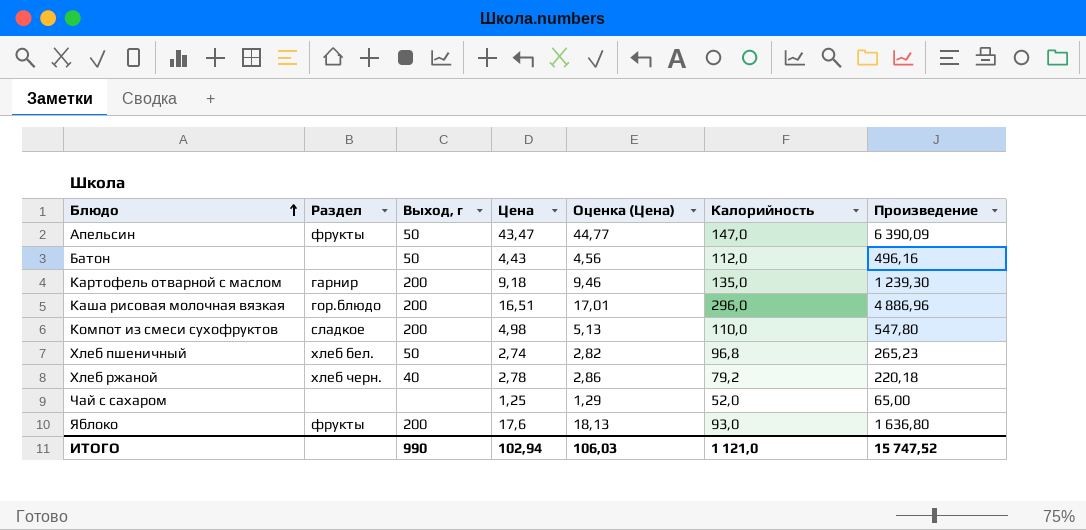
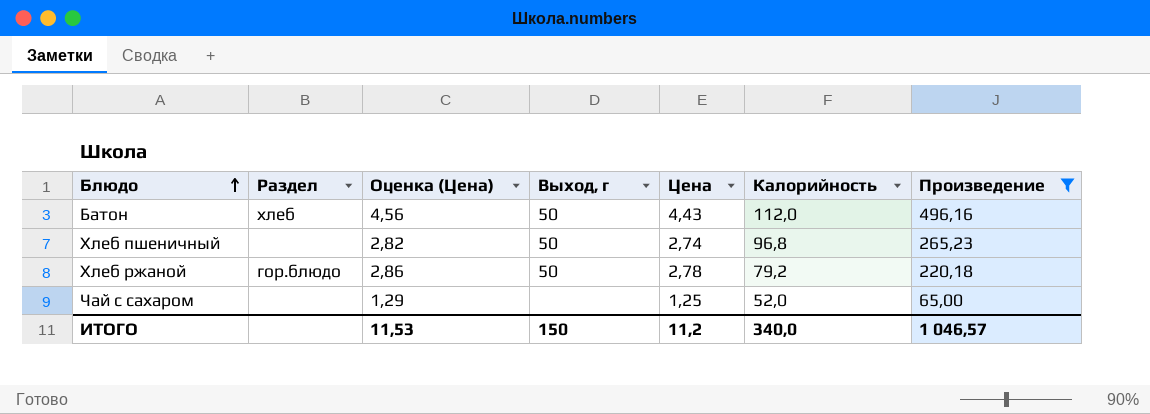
filter: none -> Произведение <= 496,16
column Оценка (Цена) | position: 5 -> 3
Батон | Раздел: none -> хлеб
Хлеб пшеничный | Раздел: хлеб бел. -> none
Хлеб ржаной | Раздел: хлеб черн. -> гор.блюдо
Хлеб ржаной | Выход, г: 40 -> 50
ИТОГО | Оценка (Цена): 106,03 -> 11,53
ИТОГО | Выход, г: 990 -> 150
ИТОГО | Цена: 102,94 -> 11,2
ИТОГО | Калорийность: 1 121,0 -> 340,0
ИТОГО | Произведение: 15 747,52 -> 1 046,57

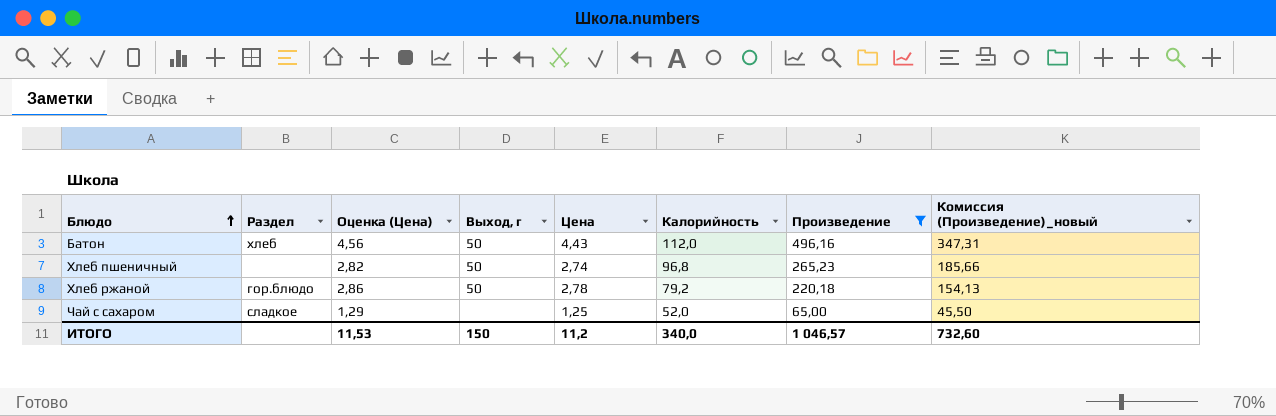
column Комиссия (Произведение)_новый | formula: none -> [Произведение] * 0,7
Чай с сахаром | Раздел: none -> сладкое

